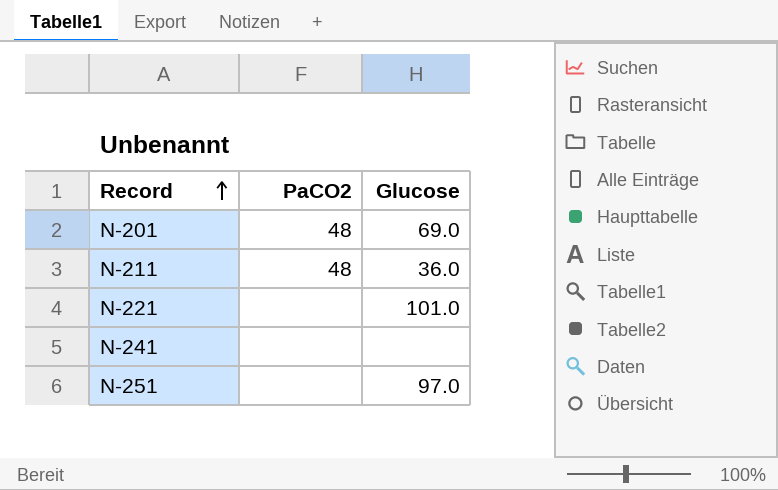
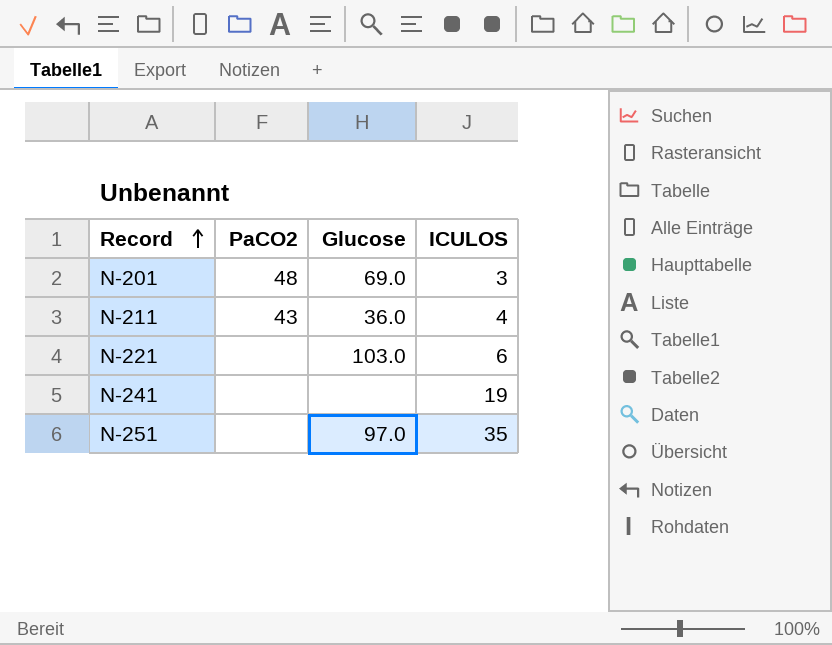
column ICULOS | position: none -> 4
N-211 | PaCO2: 48 -> 43
N-221 | Glucose: 101.0 -> 103.0

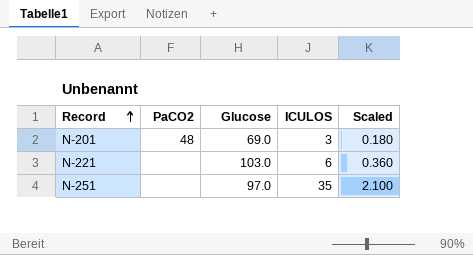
column Scaled | formula: none -> [ICULOS] * 0.06
row N-211: 43 | 36.0 | 4 -> none
row N-241: none | none | 19 -> none

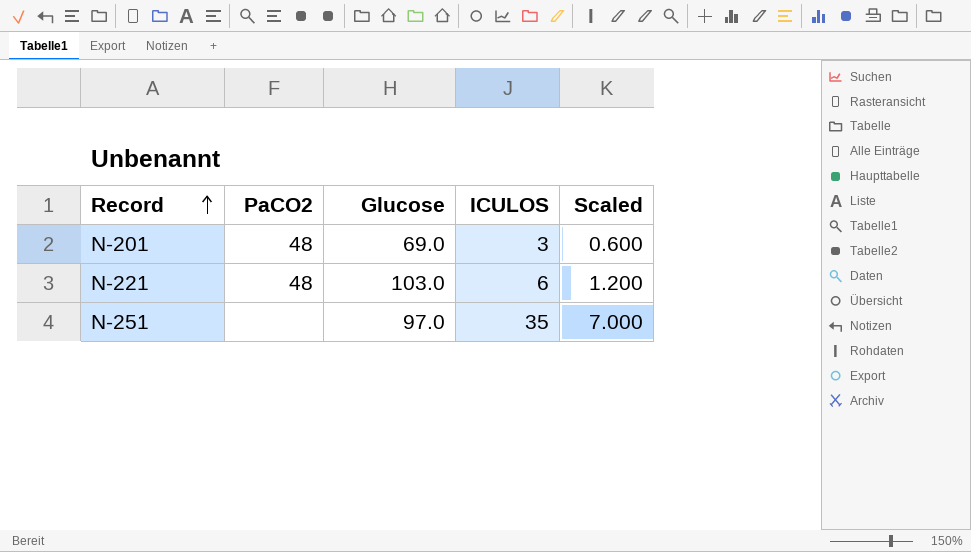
column Scaled | formula: [ICULOS] * 0.06 -> [ICULOS] * 0.2
N-221 | PaCO2: none -> 48

